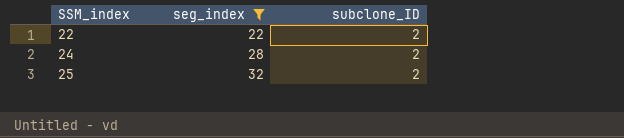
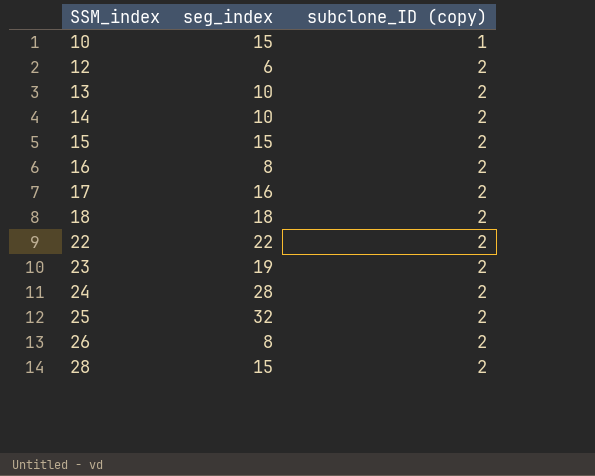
filter: seg_index >= 22 -> none
column name: subclone_ID -> subclone_ID (copy)

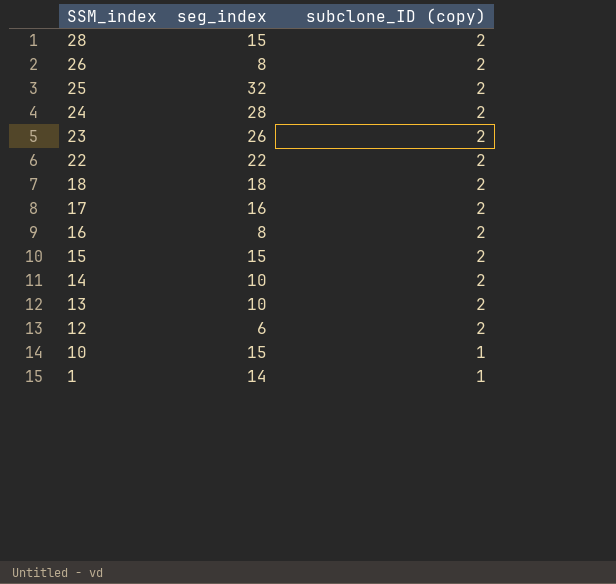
row order: SSM_index ascending -> SSM_index descending
23 | seg_index: 19 -> 26
row 1: none -> 14 | 1

